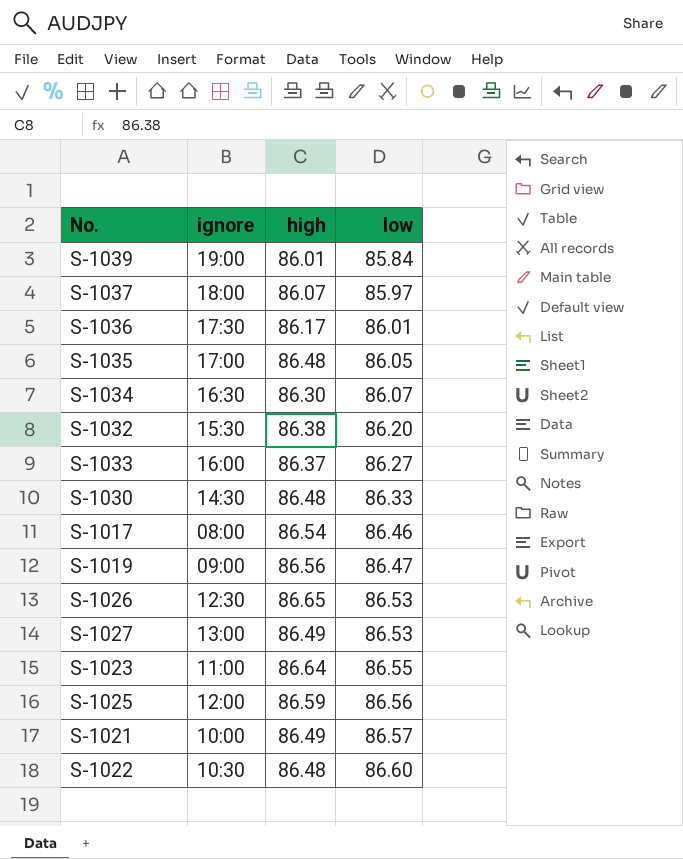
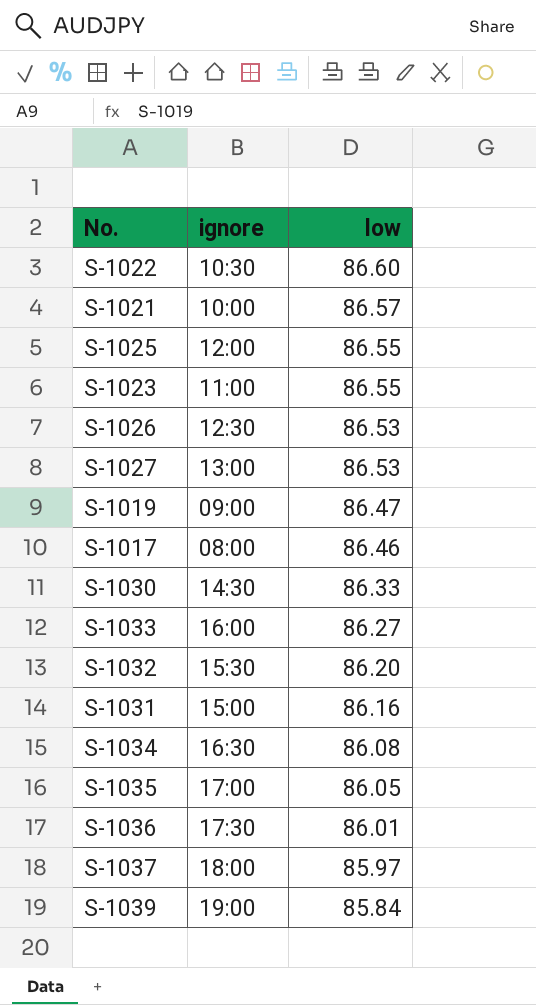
row order: low ascending -> low descending
column high | position: 3 -> none
S-1025 | low: 86.56 -> 86.55
row S-1031: none -> 15:00 | 86.16
S-1034 | low: 86.07 -> 86.08

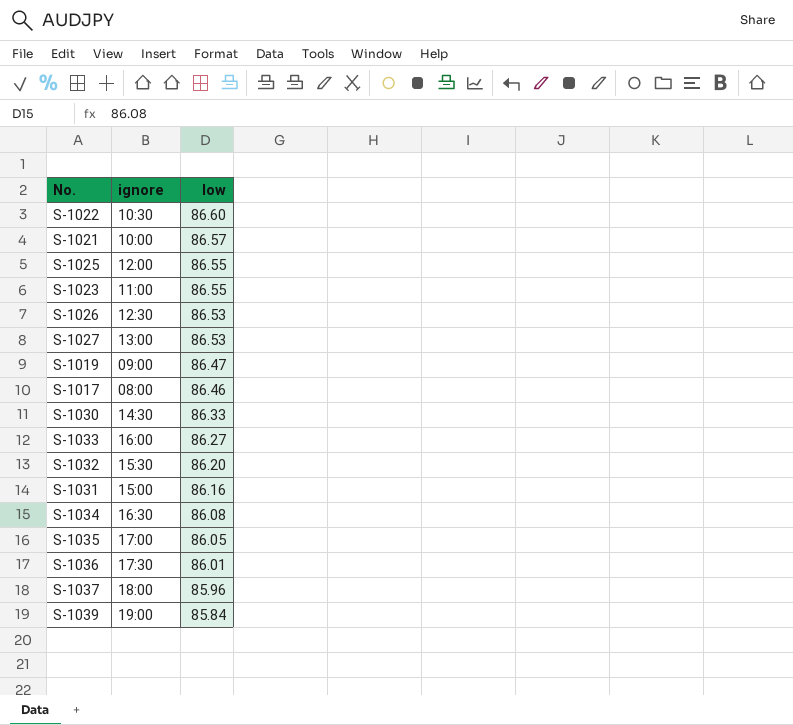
S-1037 | low: 85.97 -> 85.96

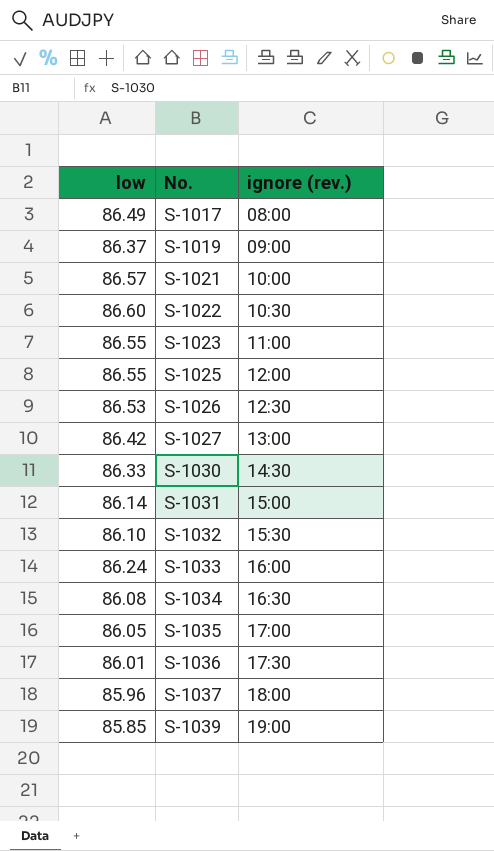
row order: low descending -> No. ascending
column low | position: 3 -> 1
column name: ignore -> ignore (rev.)
S-1017 | low: 86.46 -> 86.49
S-1019 | low: 86.47 -> 86.37
S-1027 | low: 86.53 -> 86.42
S-1031 | low: 86.16 -> 86.14
S-1032 | low: 86.20 -> 86.10
S-1033 | low: 86.27 -> 86.24
S-1039 | low: 85.84 -> 85.85

